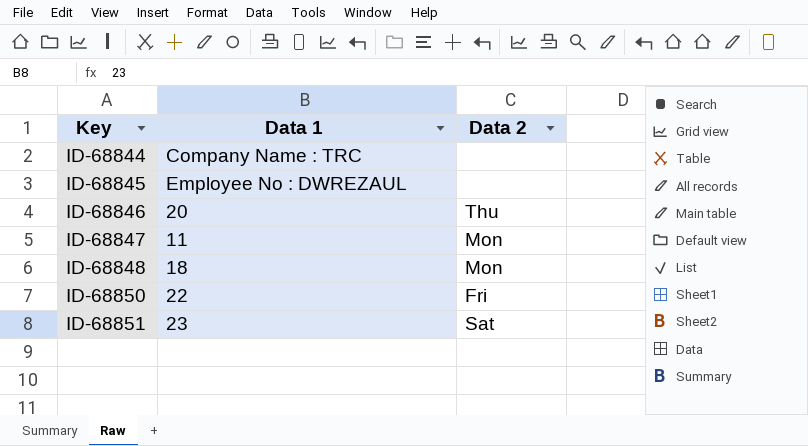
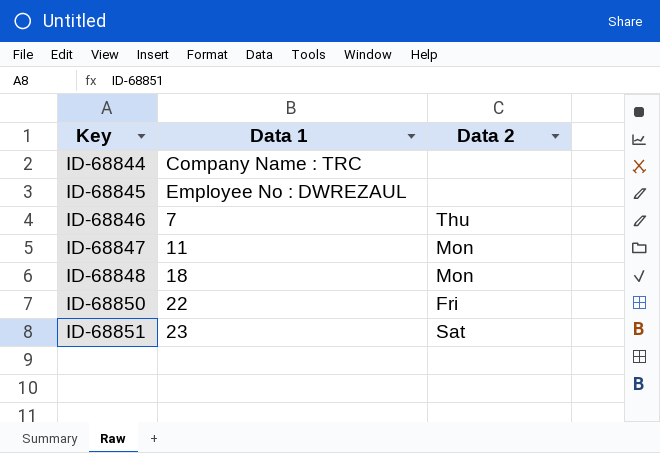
ID-68846 | Data 1: 20 -> 7

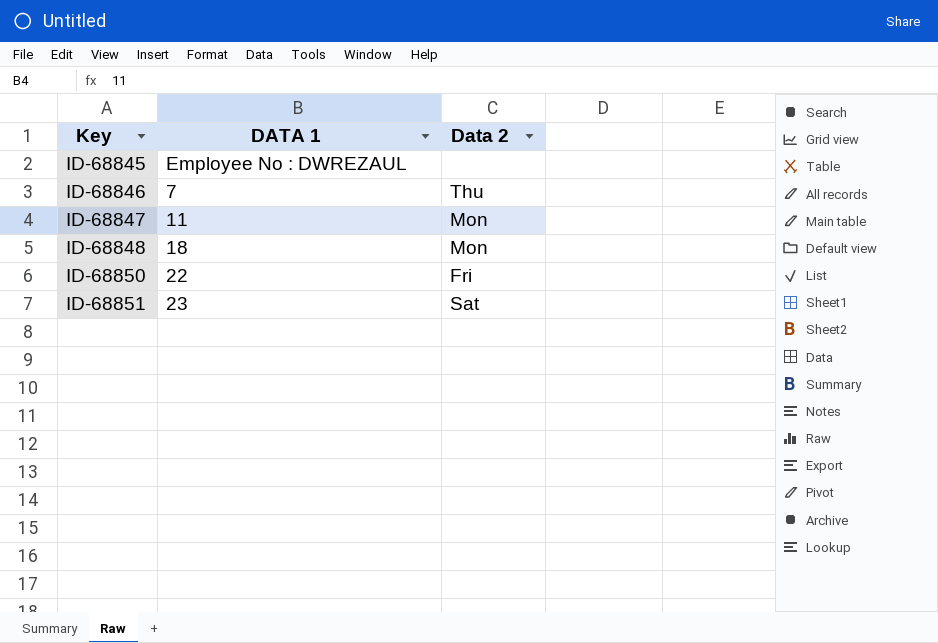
column name: Data 1 -> DATA 1
row ID-68844: Company Name : TRC | none -> none

